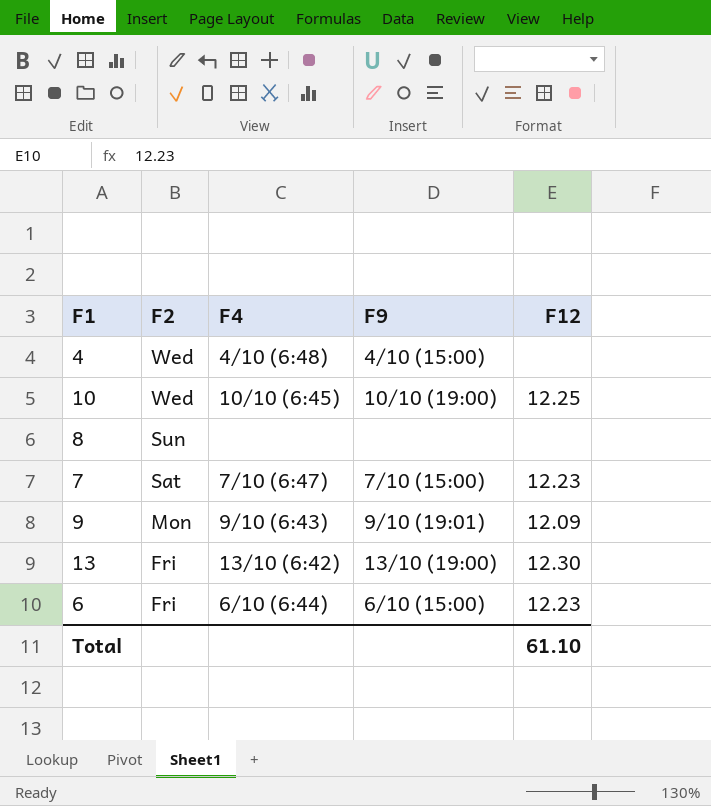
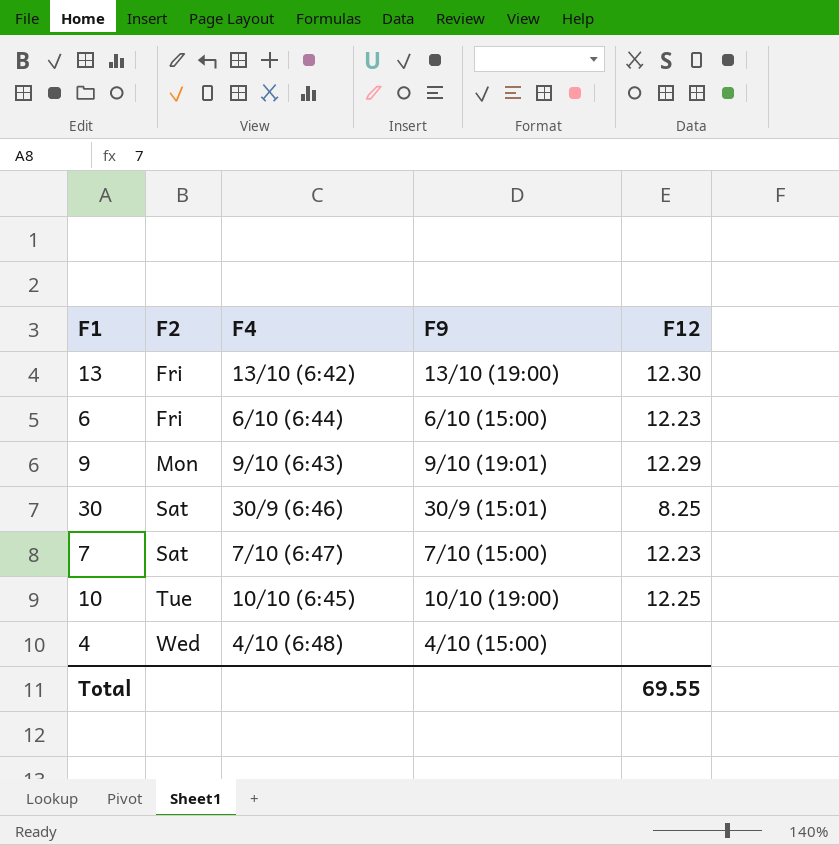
row order: F2 descending -> F2 ascending
row 8: Sun | none | none | none -> none
9 | F12: 12.09 -> 12.29
row 30: none -> Sat | 30/9 (6:46) | 30/9 (15:01) | 8.25
10 | F2: Wed -> Tue
Total | F12: 61.10 -> 69.55

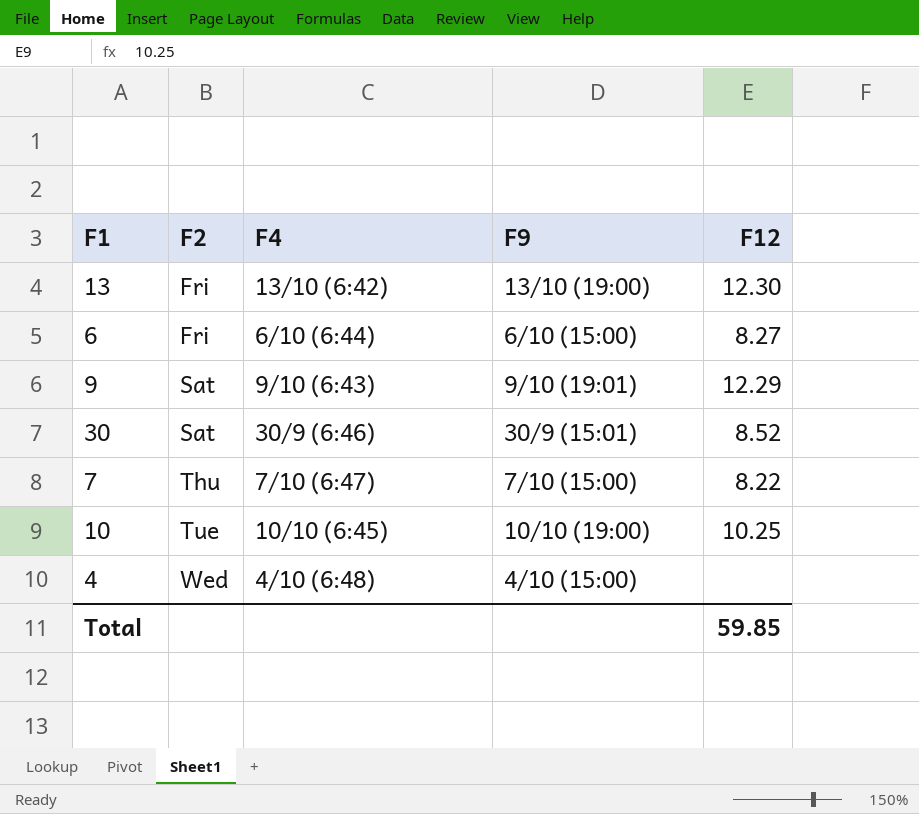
6 | F12: 12.23 -> 8.27
9 | F2: Mon -> Sat
30 | F12: 8.25 -> 8.52
7 | F2: Sat -> Thu
7 | F12: 12.23 -> 8.22
10 | F12: 12.25 -> 10.25
Total | F12: 69.55 -> 59.85

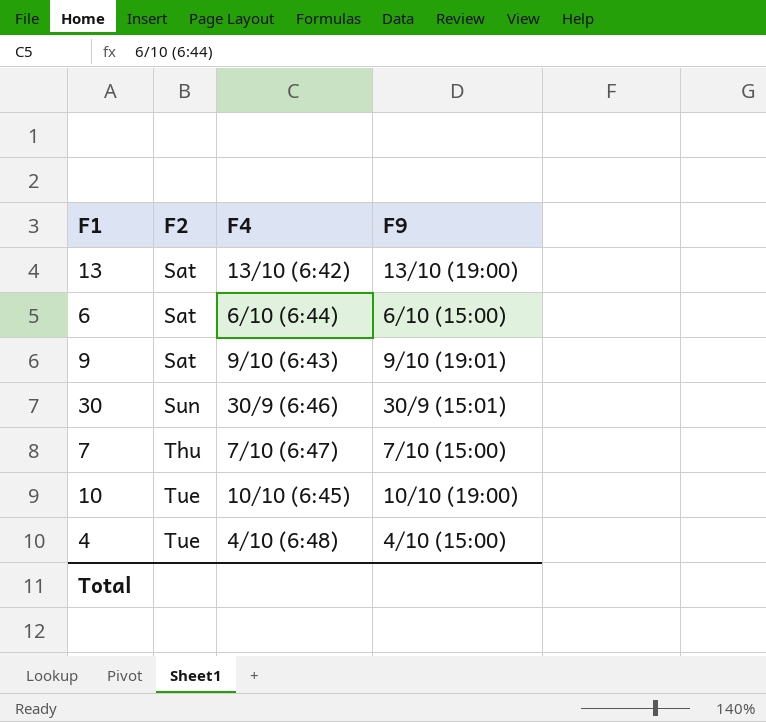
column F12 | position: 5 -> none
13 | F2: Fri -> Sat
6 | F2: Fri -> Sat
30 | F2: Sat -> Sun
4 | F2: Wed -> Tue

